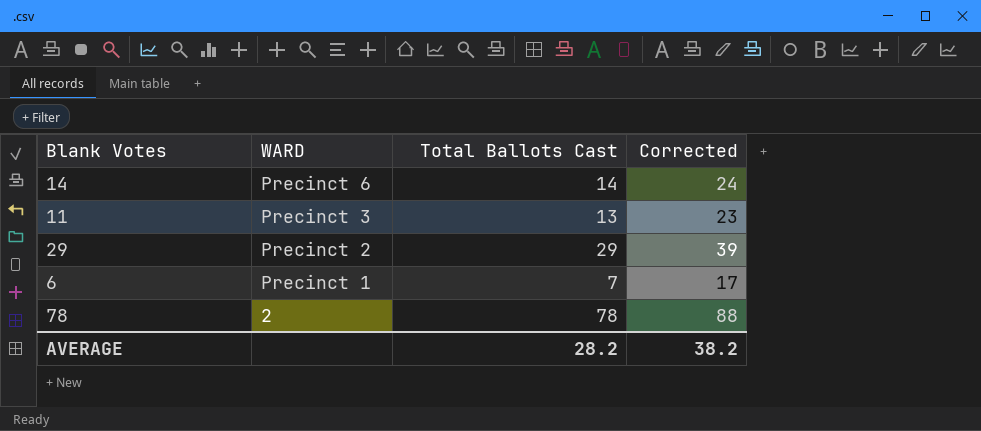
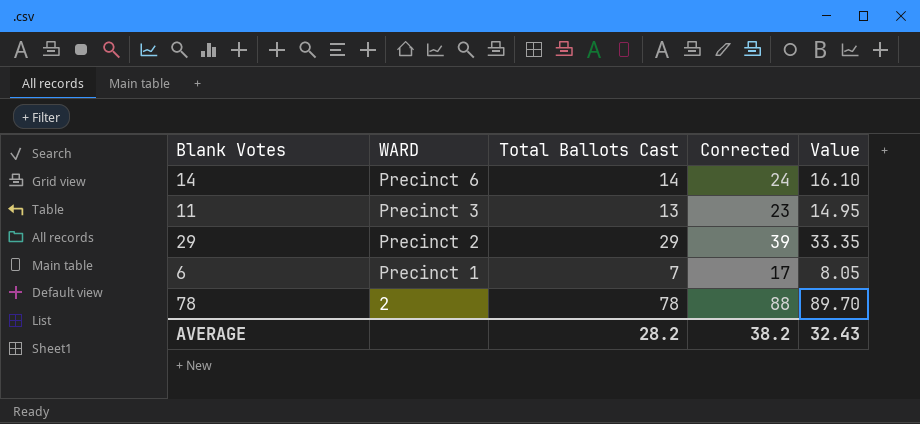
column Value | formula: none -> [Total Ballots Cast] * 1.15

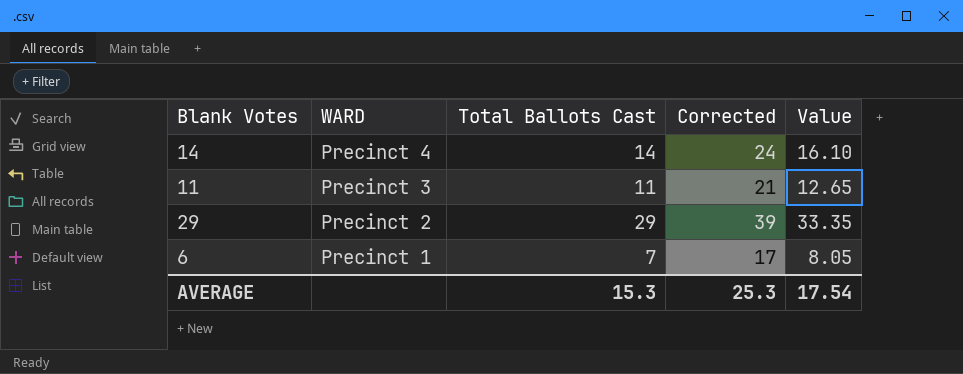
row 78: 2 | 78 | 88 | 89.70 -> none
14 | WARD: Precinct 6 -> Precinct 4
11 | Total Ballots Cast: 13 -> 11
11 | Corrected: 23 -> 21
11 | Value: 14.95 -> 12.65
AVERAGE | Total Ballots Cast: 28.2 -> 15.3
AVERAGE | Corrected: 38.2 -> 25.3
AVERAGE | Value: 32.43 -> 17.54

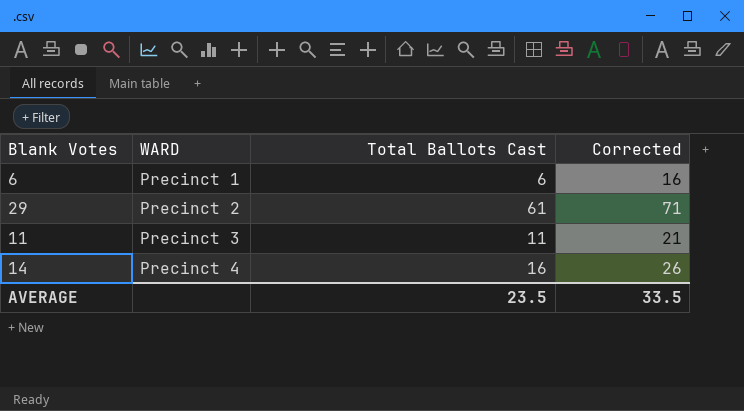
row order: WARD descending -> WARD ascending
column Value | formula: [Total Ballots Cast] * 1.15 -> none
6 | Total Ballots Cast: 7 -> 6
6 | Corrected: 17 -> 16
29 | Total Ballots Cast: 29 -> 61
29 | Corrected: 39 -> 71
14 | Total Ballots Cast: 14 -> 16
14 | Corrected: 24 -> 26
AVERAGE | Total Ballots Cast: 15.3 -> 23.5
AVERAGE | Corrected: 25.3 -> 33.5

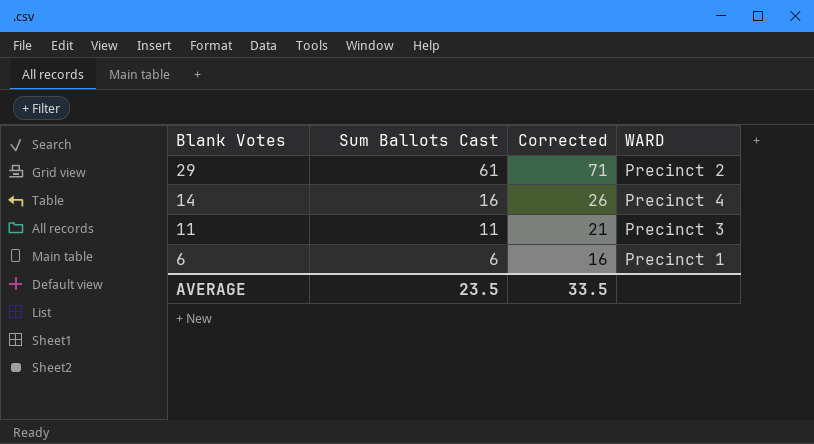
row order: WARD ascending -> Blank Votes descending
column name: Total Ballots Cast -> Sum Ballots Cast
column WARD | position: 2 -> 4

